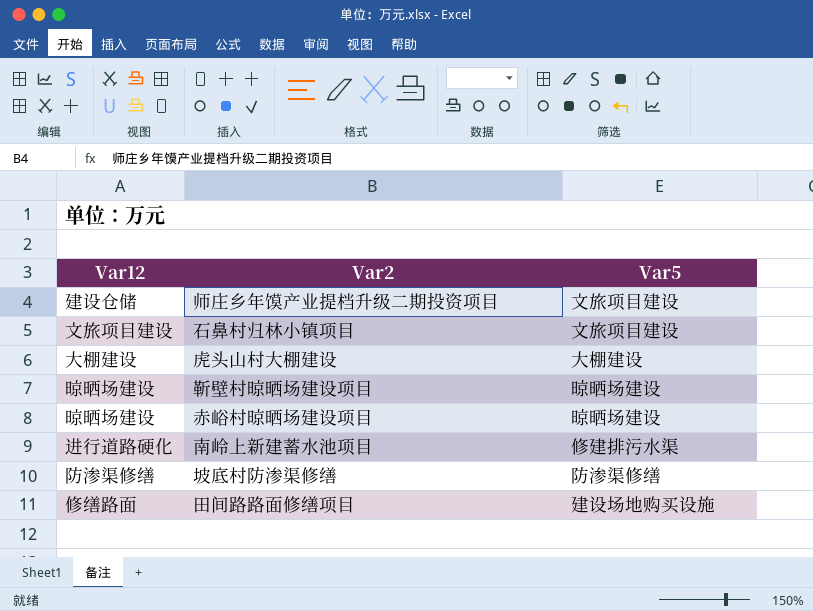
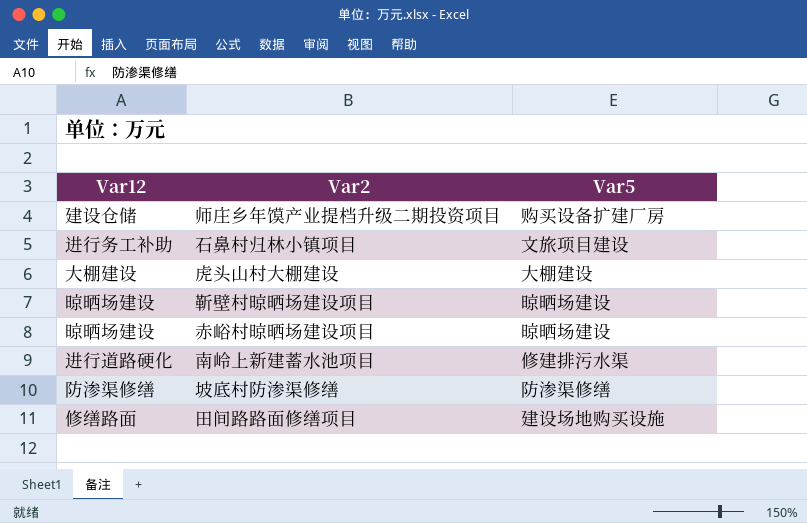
师庄乡年馍产业提档升级二期投资项目 | Var5: 文旅项目建设 -> 购买设备扩建厂房
石鼻村归林小镇项目 | Var12: 文旅项目建设 -> 进行务工补助

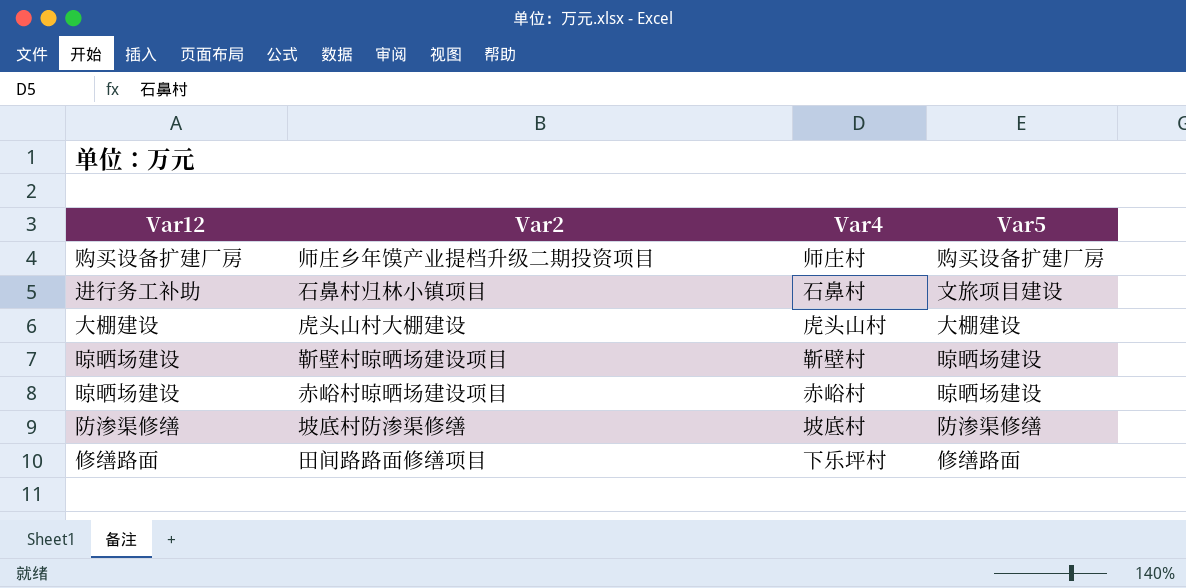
column Var4 | position: none -> 3
row 南岭上新建蓄水池项目: 进行道路硬化 | 修建排污水渠 -> none
师庄乡年馍产业提档升级二期投资项目 | Var12: 建设仓储 -> 购买设备扩建厂房
田间路路面修缮项目 | Var5: 建设场地购买设施 -> 修缮路面

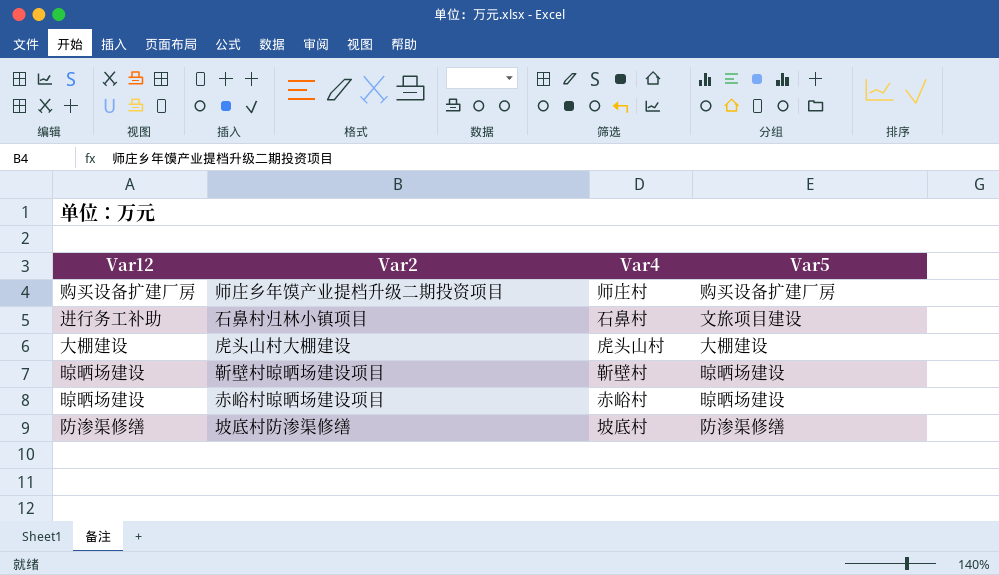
row 田间路路面修缮项目: 修缮路面 | 下乐坪村 | 修缮路面 -> none

